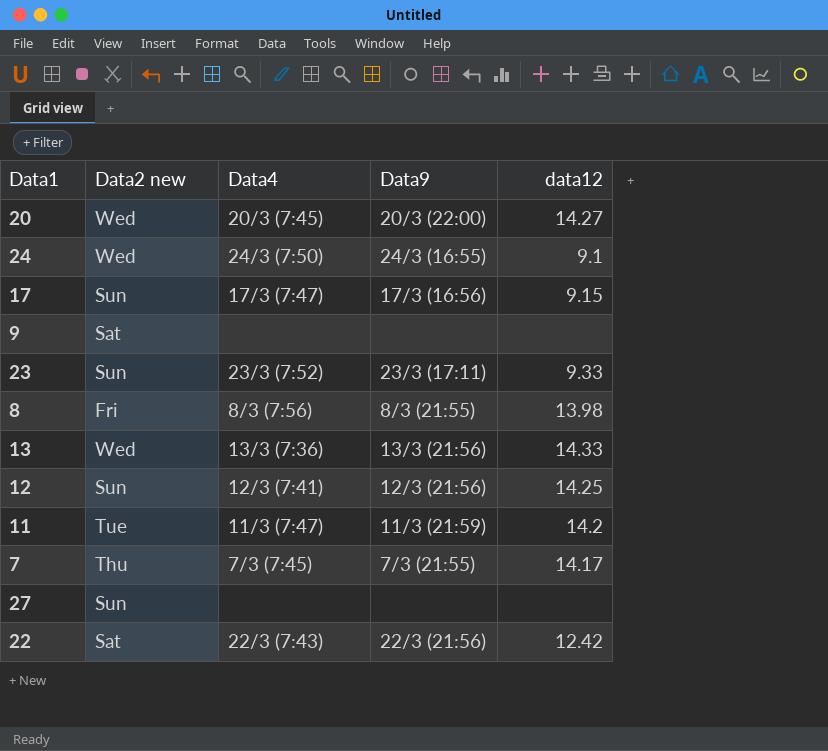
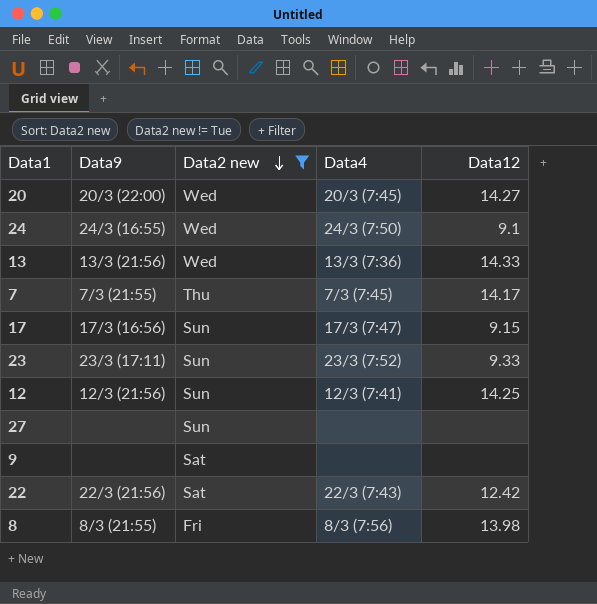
filter: none -> Data2 new != Tue
row order: none -> Data2 new descending
column Data9 | position: 4 -> 2
column name: data12 -> Data12

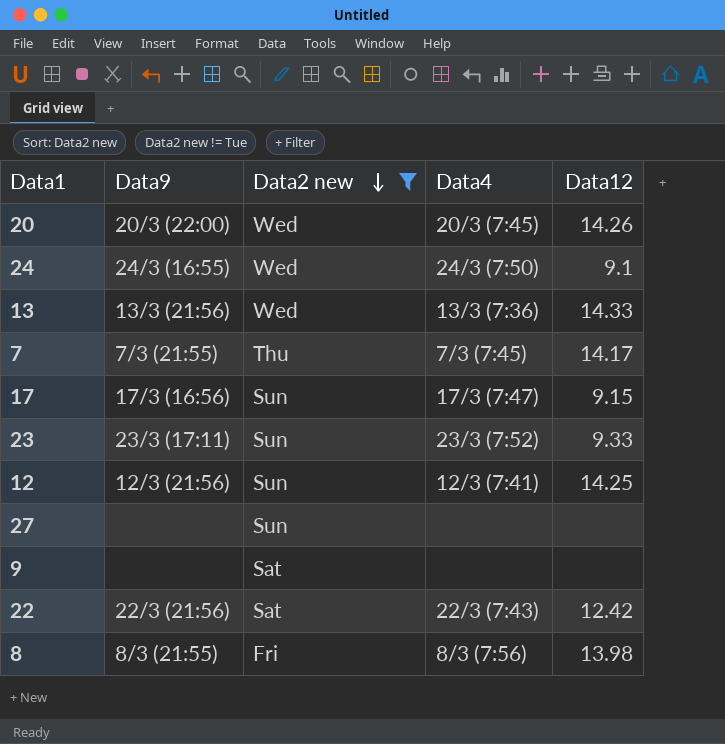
20 | Data12: 14.27 -> 14.26

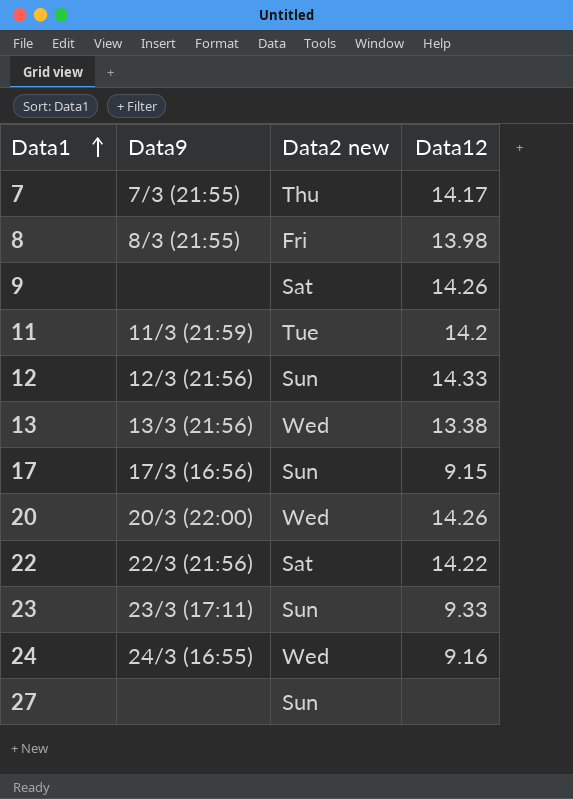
filter: Data2 new != Tue -> none
row order: Data2 new descending -> Data1 ascending
column Data4 | position: 4 -> none
9 | Data12: none -> 14.26
12 | Data12: 14.25 -> 14.33
13 | Data12: 14.33 -> 13.38
22 | Data12: 12.42 -> 14.22
24 | Data12: 9.1 -> 9.16

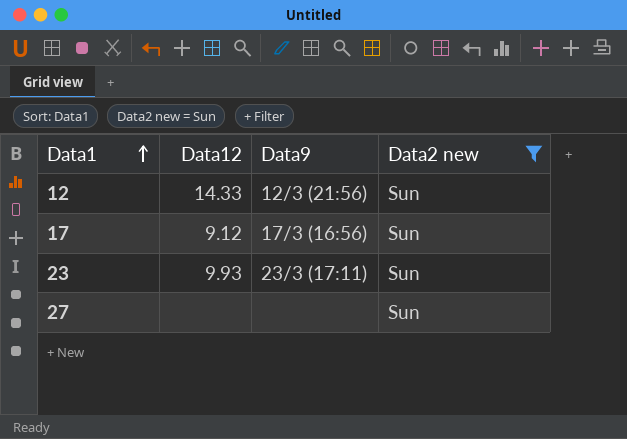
filter: none -> Data2 new = Sun
column Data12 | position: 4 -> 2
17 | Data12: 9.15 -> 9.12
23 | Data12: 9.33 -> 9.93

